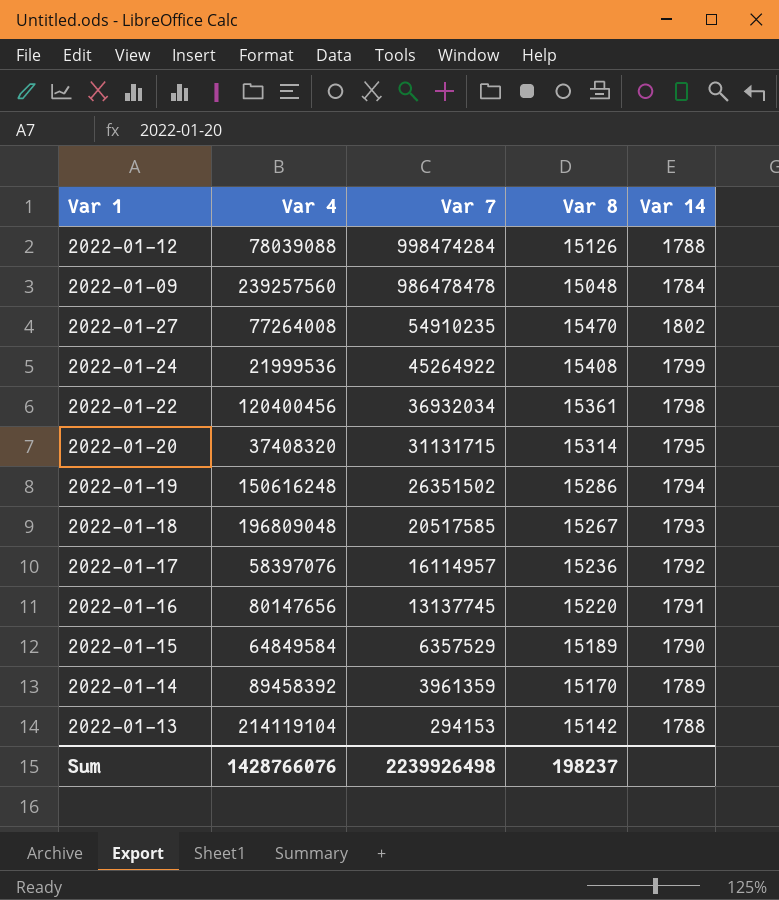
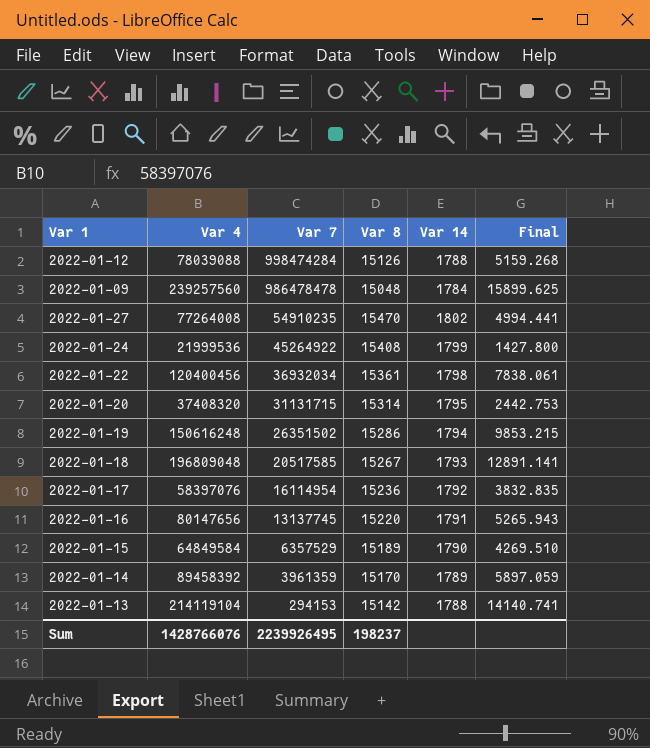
column Final | formula: none -> [Var 4] / [Var 8]
2022-01-17 | Var 7: 16114957 -> 16114954
Sum | Var 7: 2239926498 -> 2239926495

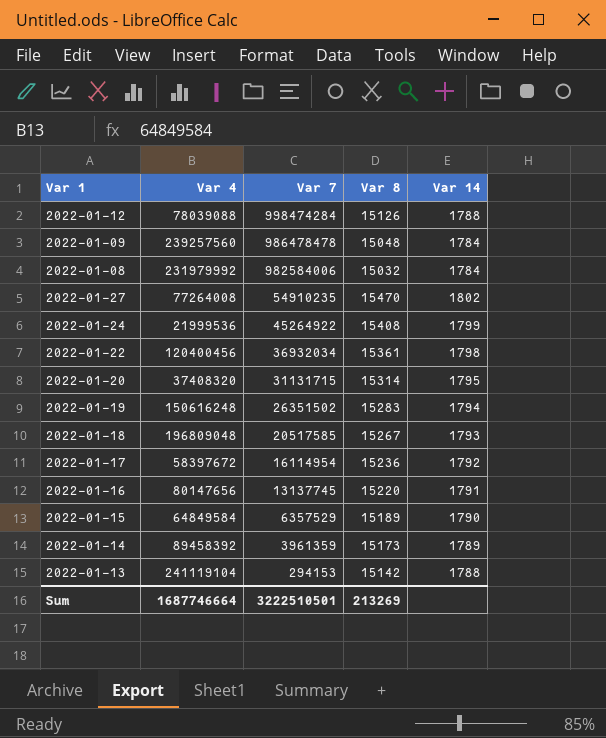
column Final | formula: [Var 4] / [Var 8] -> none
row 2022-01-08: none -> 231979992 | 982584006 | 15032 | 1784
2022-01-19 | Var 8: 15286 -> 15283
2022-01-17 | Var 4: 58397076 -> 58397672
2022-01-14 | Var 8: 15170 -> 15173
2022-01-13 | Var 4: 214119104 -> 241119104
Sum | Var 4: 1428766076 -> 1687746664
Sum | Var 7: 2239926495 -> 3222510501
Sum | Var 8: 198237 -> 213269

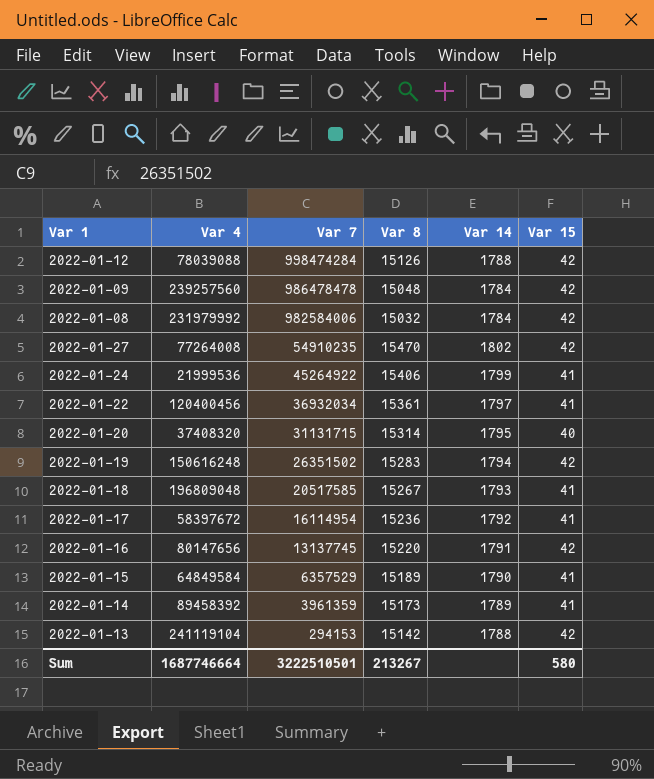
column Var 15 | position: none -> 6
2022-01-24 | Var 8: 15408 -> 15406
2022-01-22 | Var 14: 1798 -> 1797
Sum | Var 8: 213269 -> 213267

